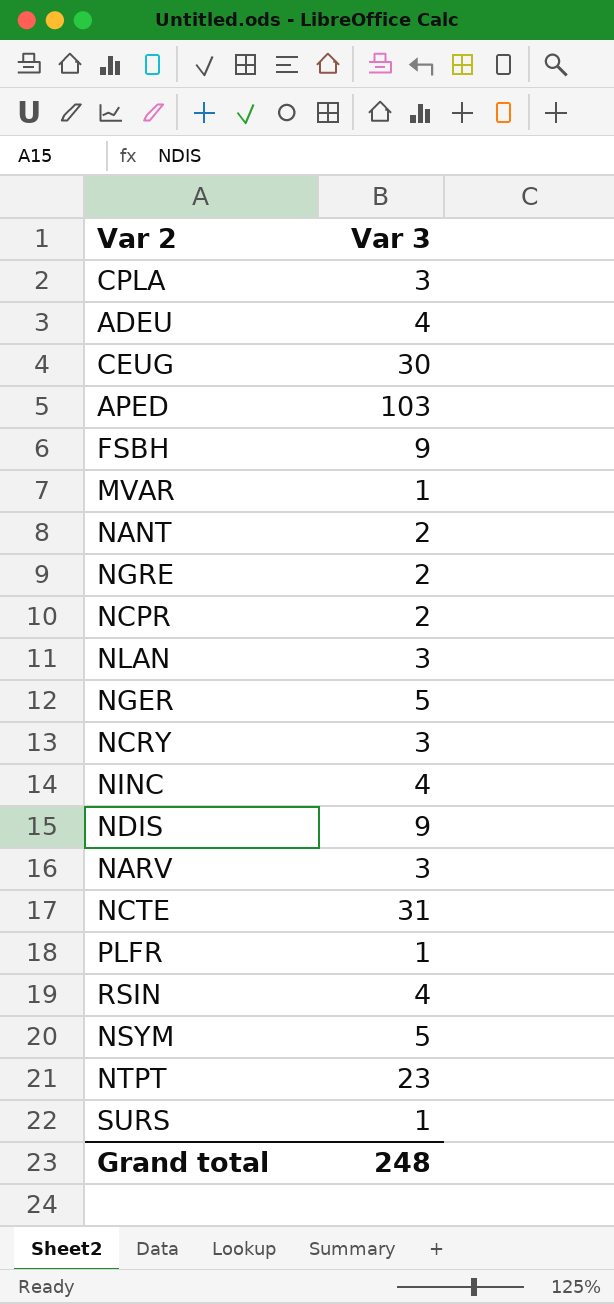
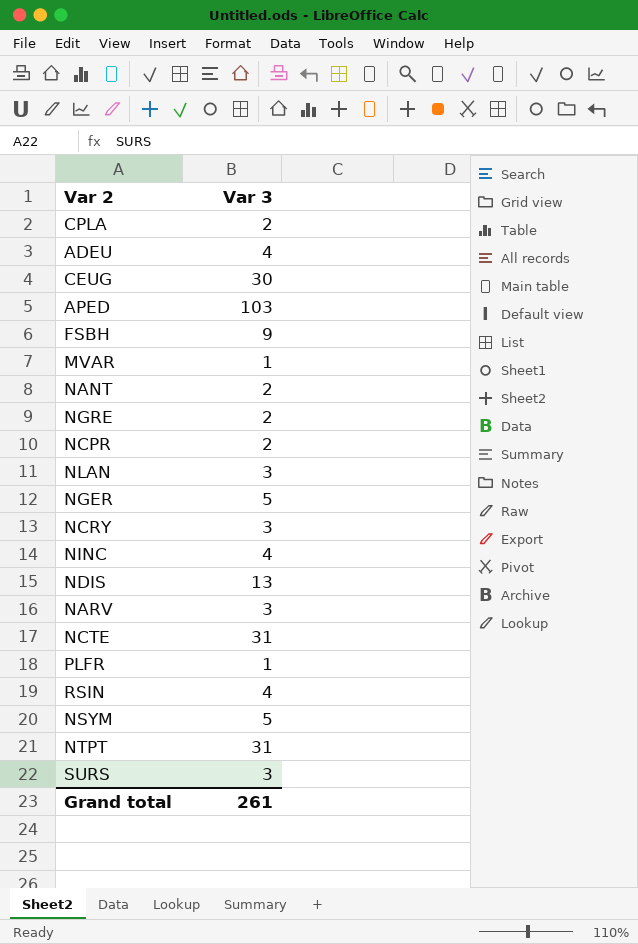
CPLA | Var 3: 3 -> 2
NDIS | Var 3: 9 -> 13
NTPT | Var 3: 23 -> 31
SURS | Var 3: 1 -> 3
Grand total | Var 3: 248 -> 261

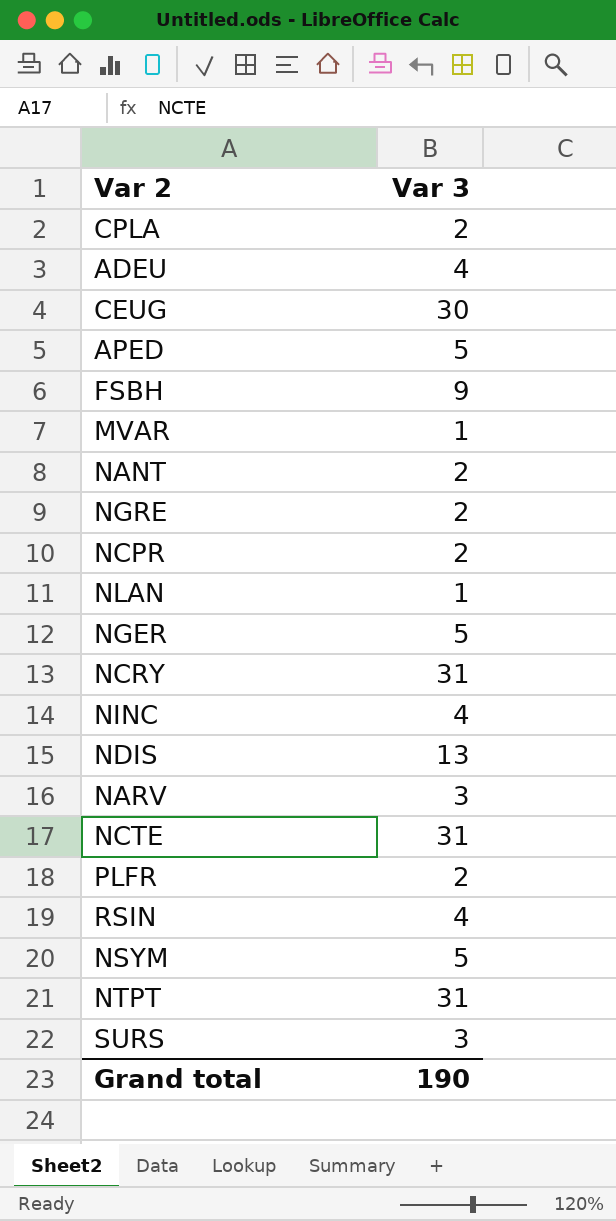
APED | Var 3: 103 -> 5
NLAN | Var 3: 3 -> 1
NCRY | Var 3: 3 -> 31
PLFR | Var 3: 1 -> 2
Grand total | Var 3: 261 -> 190

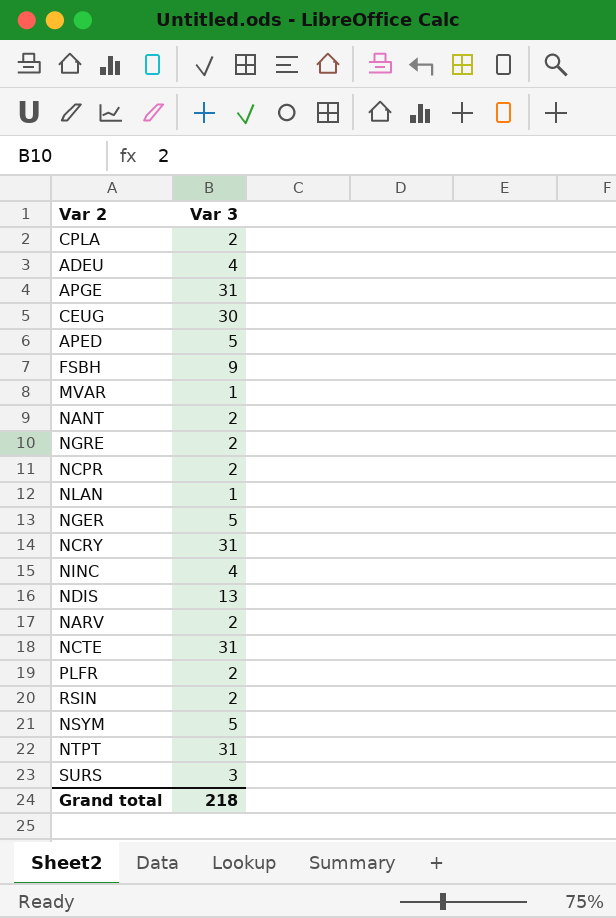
row APGE: none -> 31
NARV | Var 3: 3 -> 2
RSIN | Var 3: 4 -> 2
Grand total | Var 3: 190 -> 218

